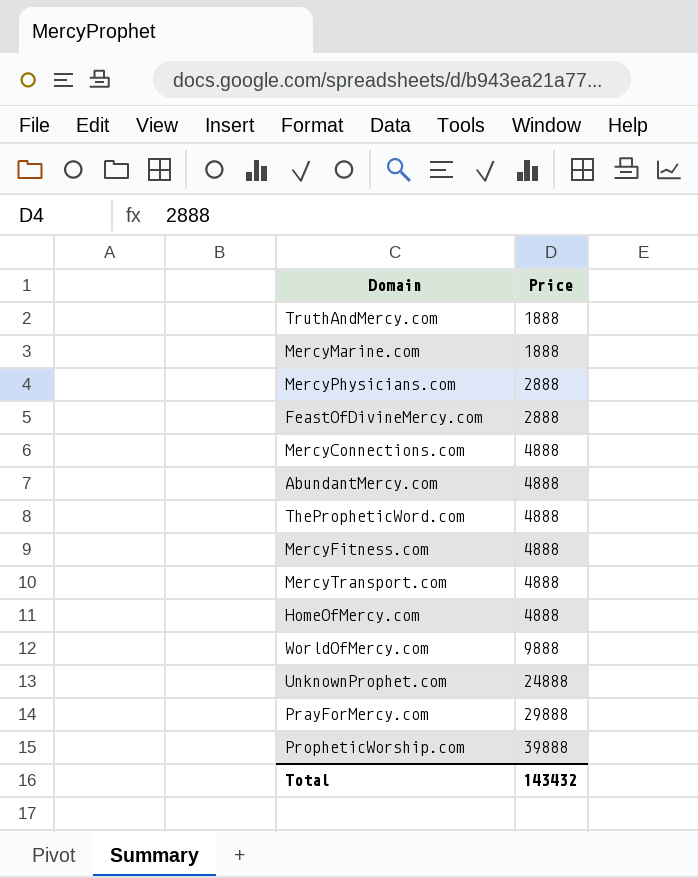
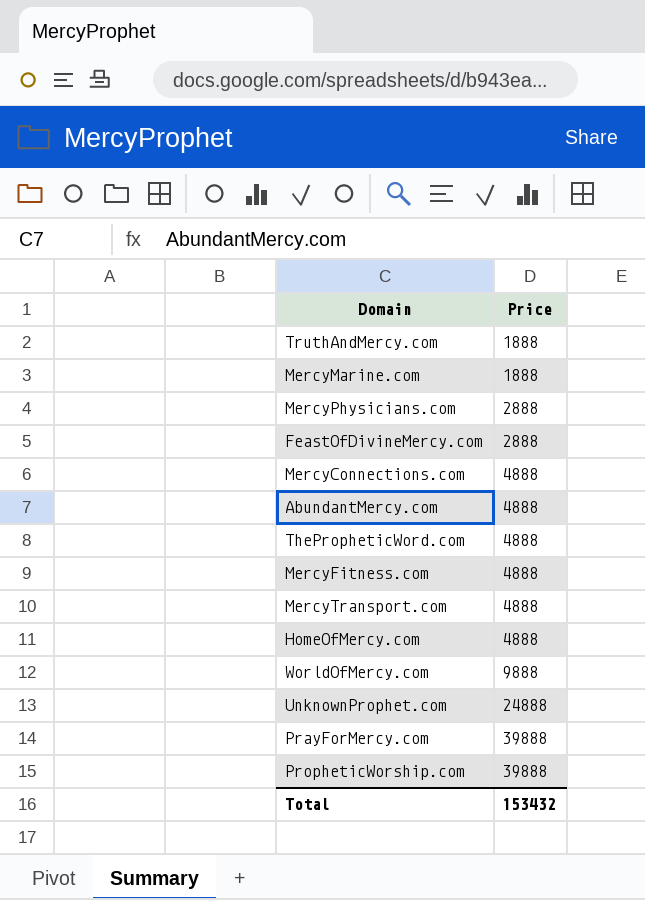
PrayForMercy.com | Price: 29888 -> 39888
Total | Price: 143432 -> 153432

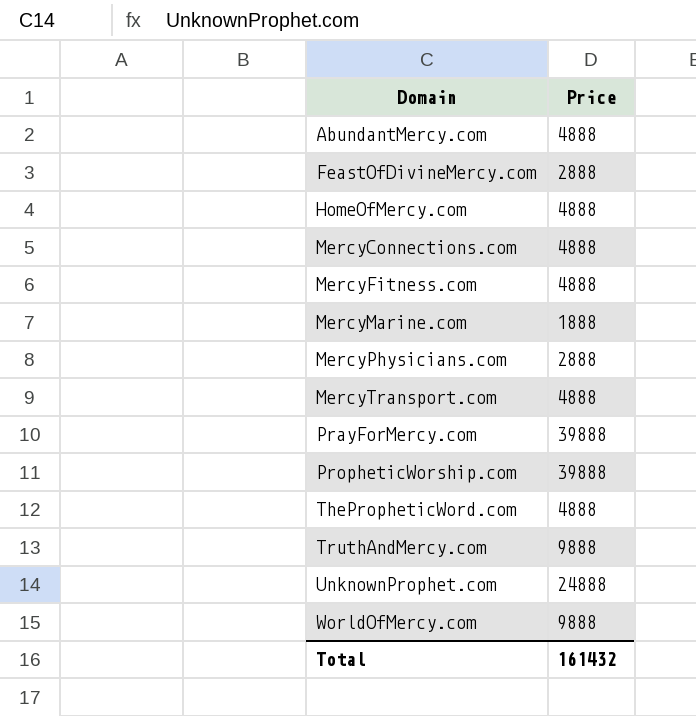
row order: Price ascending -> Domain ascending
TruthAndMercy.com | Price: 1888 -> 9888
Total | Price: 153432 -> 161432

